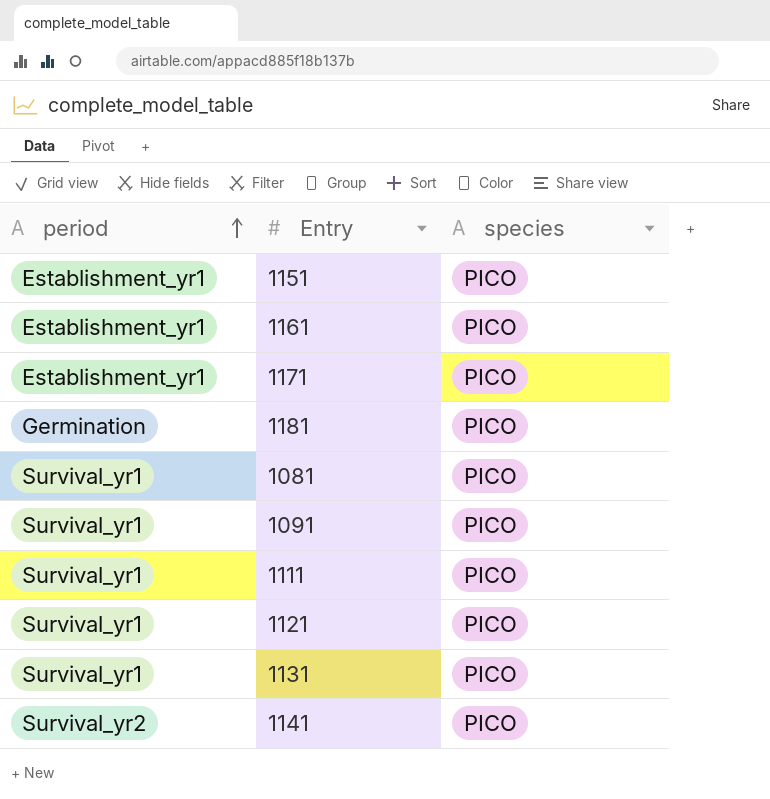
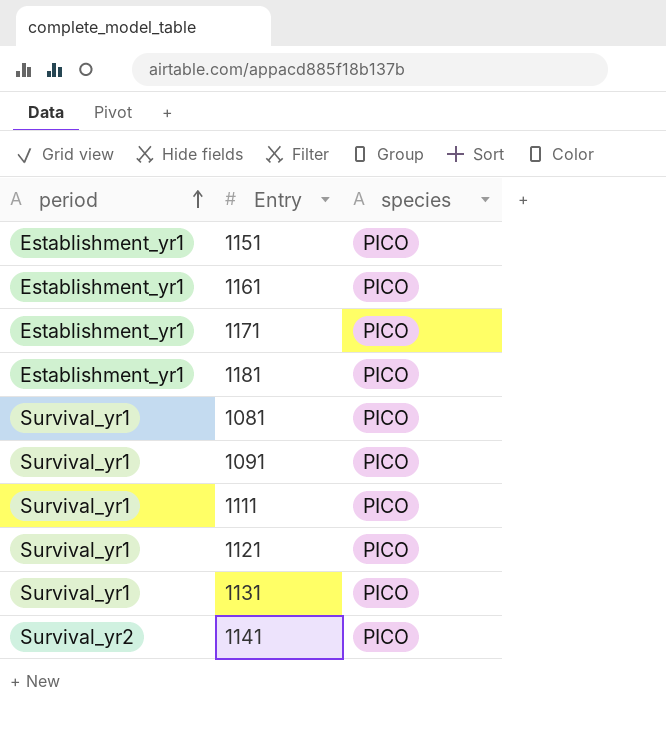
1181 | period: Germination -> Establishment_yr1

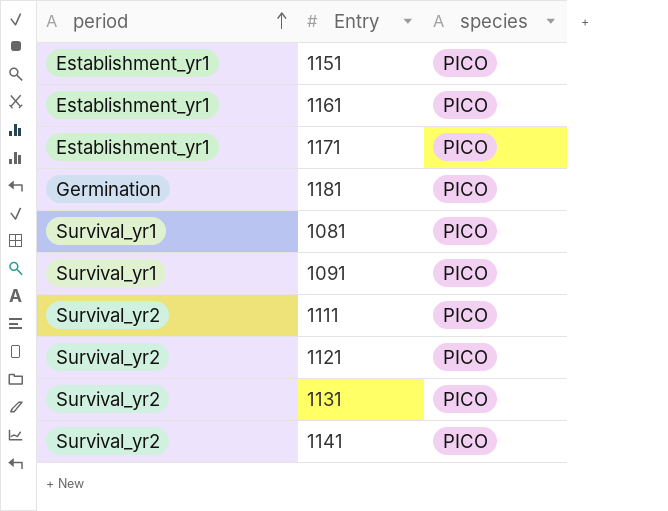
1181 | period: Establishment_yr1 -> Germination
1111 | period: Survival_yr1 -> Survival_yr2
1121 | period: Survival_yr1 -> Survival_yr2
1131 | period: Survival_yr1 -> Survival_yr2

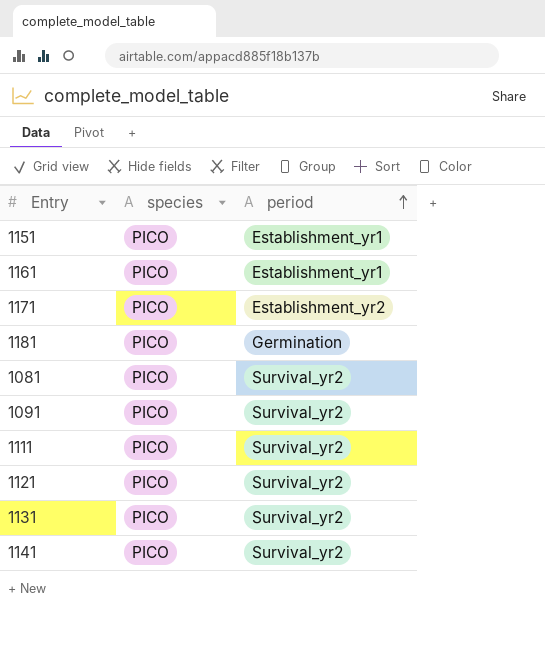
column period | position: 1 -> 3
1171 | period: Establishment_yr1 -> Establishment_yr2
1081 | period: Survival_yr1 -> Survival_yr2
1091 | period: Survival_yr1 -> Survival_yr2

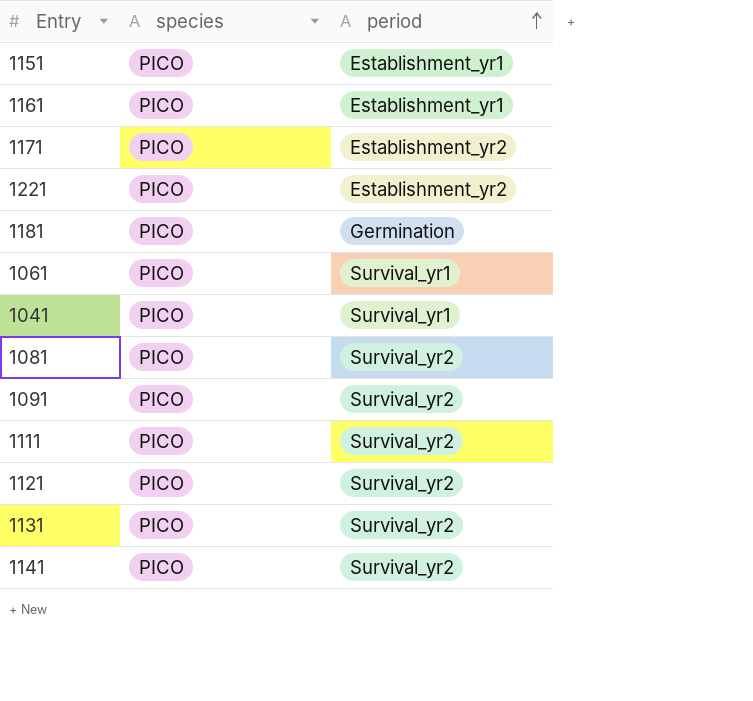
row 1221: none -> PICO | Establishment_yr2
row 1061: none -> PICO | Survival_yr1
row 1041: none -> PICO | Survival_yr1

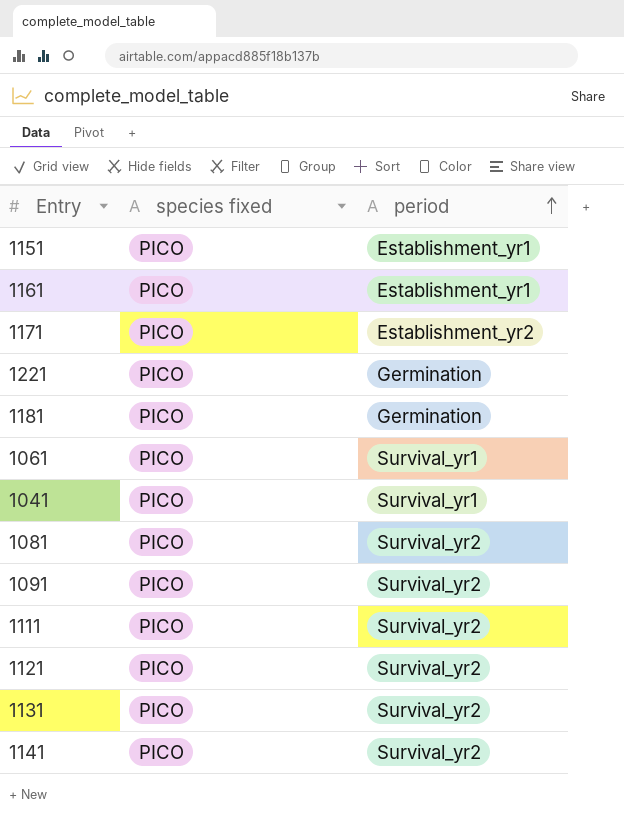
column name: species -> species fixed
1221 | period: Establishment_yr2 -> Germination

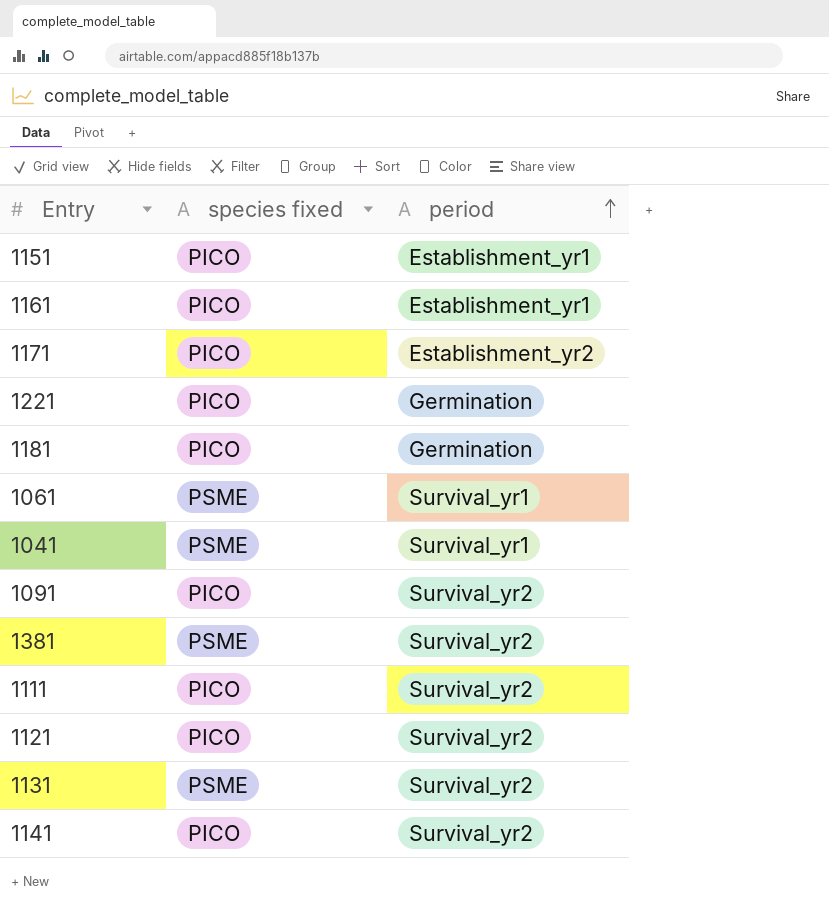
row 1081: PICO | Survival_yr2 -> none
1061 | species fixed: PICO -> PSME
1041 | species fixed: PICO -> PSME
row 1381: none -> PSME | Survival_yr2
1131 | species fixed: PICO -> PSME

